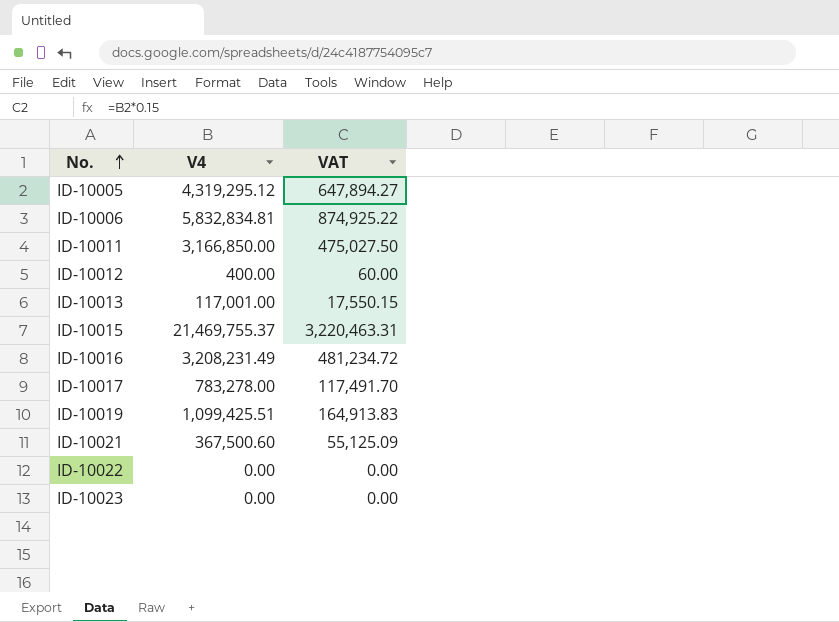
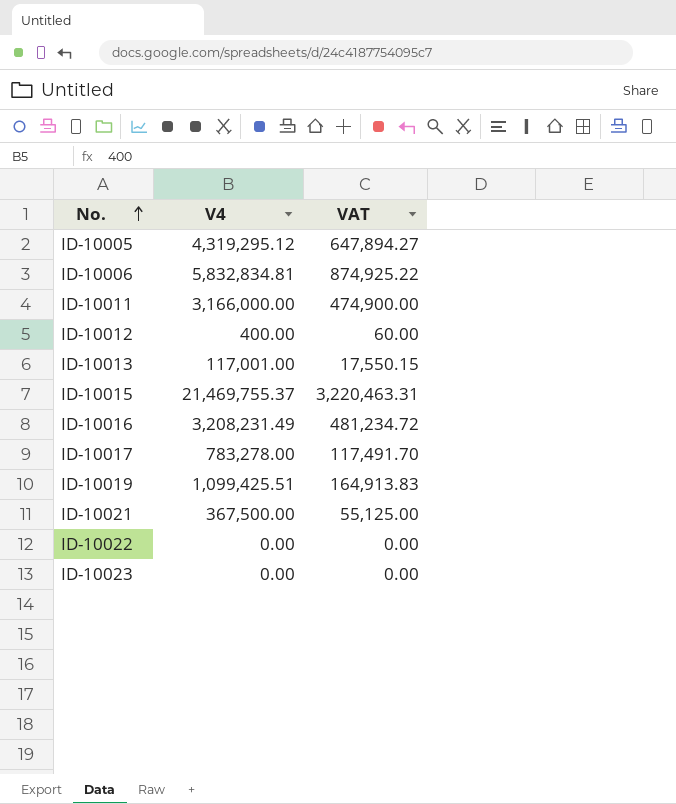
ID-10011 | V4: 3,166,850.00 -> 3,166,000.00
ID-10011 | VAT: 475,027.50 -> 474,900.00
ID-10021 | V4: 367,500.60 -> 367,500.00
ID-10021 | VAT: 55,125.09 -> 55,125.00

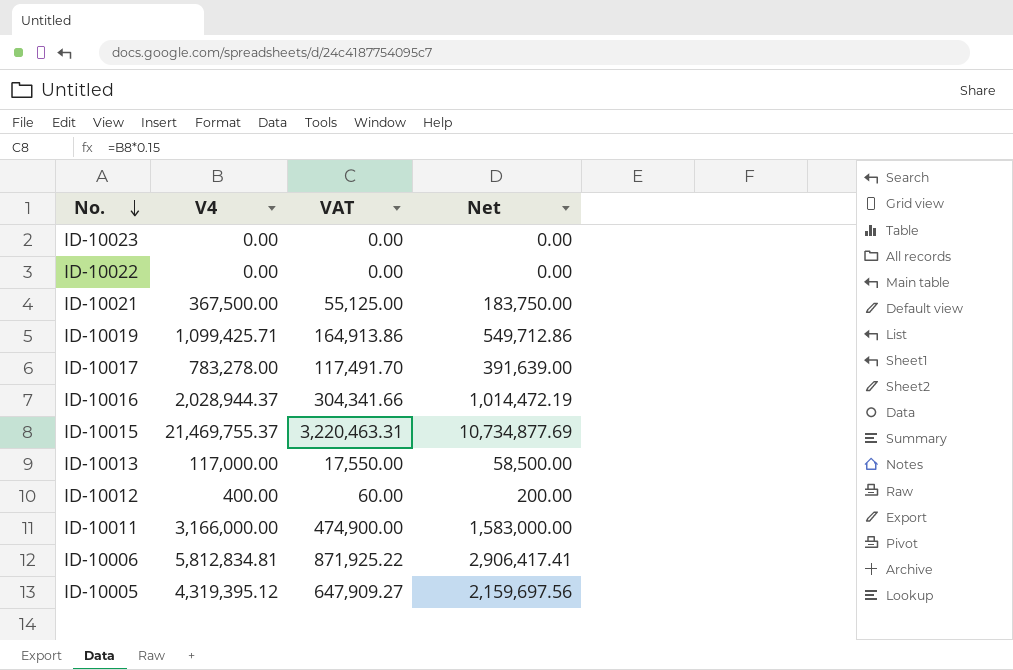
row order: No. ascending -> No. descending
column Net | formula: none -> [V4] * 0.5
ID-10019 | V4: 1,099,425.51 -> 1,099,425.71
ID-10019 | VAT: 164,913.83 -> 164,913.86
ID-10016 | V4: 3,208,231.49 -> 2,028,944.37
ID-10016 | VAT: 481,234.72 -> 304,341.66
ID-10013 | V4: 117,001.00 -> 117,000.00
ID-10013 | VAT: 17,550.15 -> 17,550.00
ID-10006 | V4: 5,832,834.81 -> 5,812,834.81
ID-10006 | VAT: 874,925.22 -> 871,925.22
ID-10005 | V4: 4,319,295.12 -> 4,319,395.12
ID-10005 | VAT: 647,894.27 -> 647,909.27

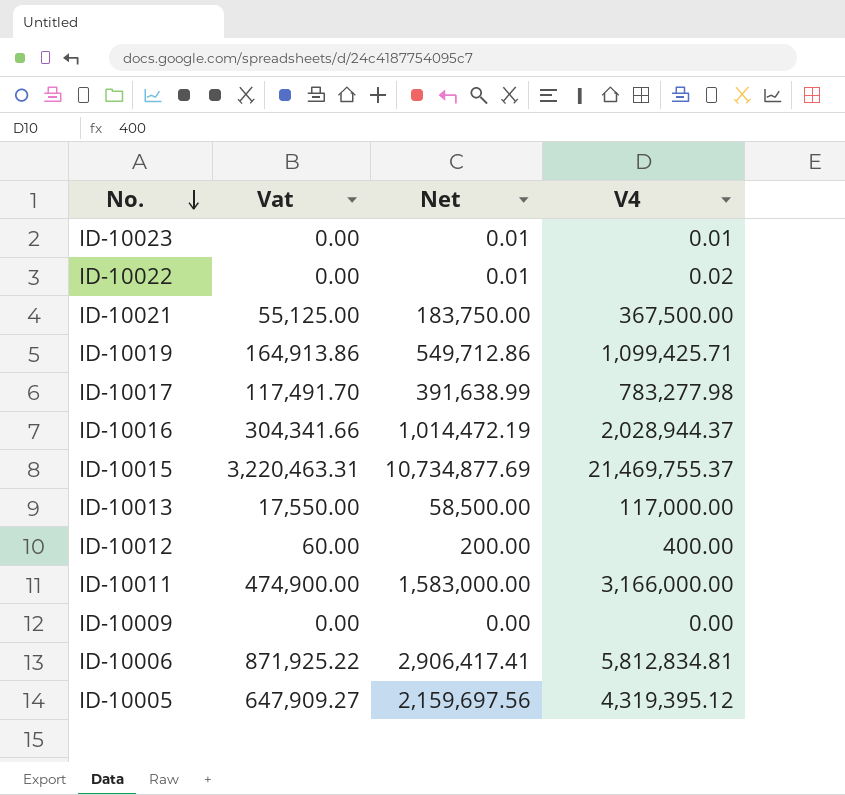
column name: VAT -> Vat
column V4 | position: 2 -> 4
ID-10023 | Net: 0.00 -> 0.01
ID-10023 | V4: 0.00 -> 0.01
ID-10022 | Net: 0.00 -> 0.01
ID-10022 | V4: 0.00 -> 0.02
ID-10017 | Net: 391,639.00 -> 391,638.99
ID-10017 | V4: 783,278.00 -> 783,277.98
row ID-10009: none -> 0.00 | 0.00 | 0.00

